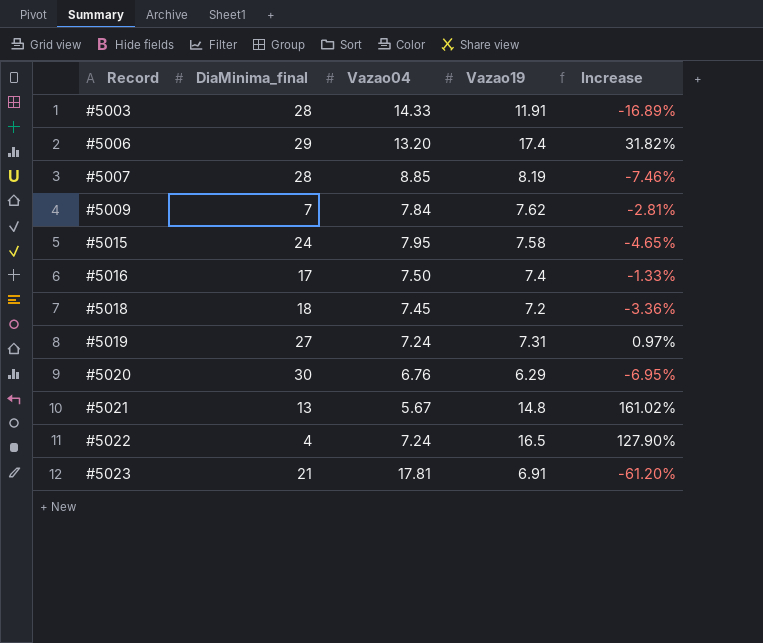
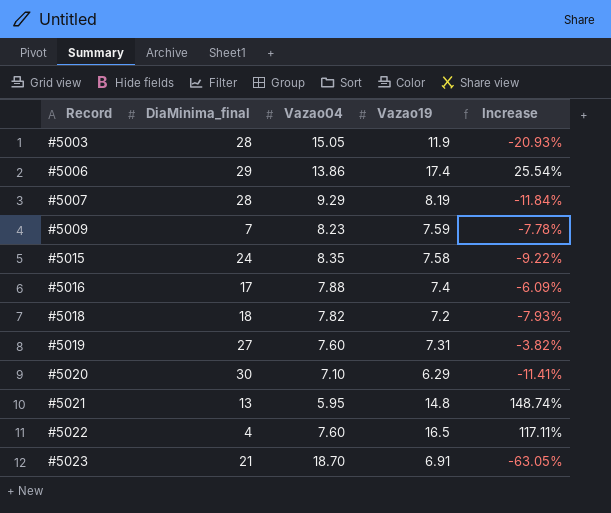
#5003 | Vazao04: 14.33 -> 15.05
#5003 | Vazao19: 11.91 -> 11.9
#5003 | Increase: -16.89% -> -20.93%
#5006 | Vazao04: 13.20 -> 13.86
#5006 | Increase: 31.82% -> 25.54%
#5007 | Vazao04: 8.85 -> 9.29
#5007 | Increase: -7.46% -> -11.84%
#5009 | Vazao04: 7.84 -> 8.23
#5009 | Vazao19: 7.62 -> 7.59
#5009 | Increase: -2.81% -> -7.78%
#5015 | Vazao04: 7.95 -> 8.35
#5015 | Increase: -4.65% -> -9.22%
#5016 | Vazao04: 7.50 -> 7.88
#5016 | Increase: -1.33% -> -6.09%
#5018 | Vazao04: 7.45 -> 7.82
#5018 | Increase: -3.36% -> -7.93%
#5019 | Vazao04: 7.24 -> 7.60
#5019 | Increase: 0.97% -> -3.82%
#5020 | Vazao04: 6.76 -> 7.10
#5020 | Increase: -6.95% -> -11.41%
#5021 | Vazao04: 5.67 -> 5.95
#5021 | Increase: 161.02% -> 148.74%
#5022 | Vazao04: 7.24 -> 7.60
#5022 | Increase: 127.90% -> 117.11%
#5023 | Vazao04: 17.81 -> 18.70
#5023 | Increase: -61.20% -> -63.05%

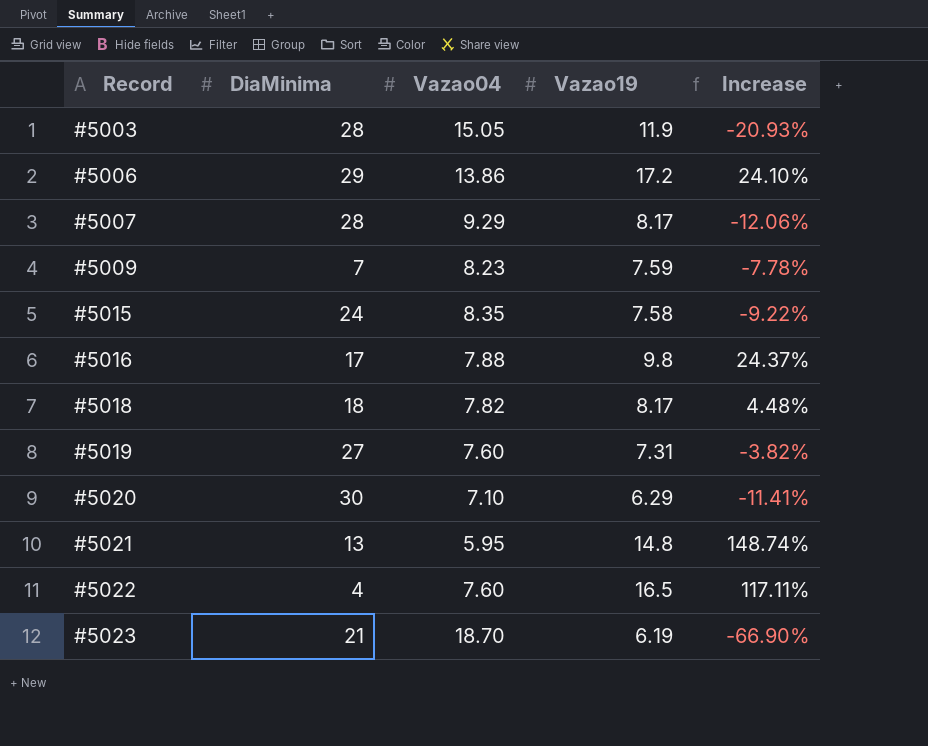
column name: DiaMinima_final -> DiaMinima
#5006 | Vazao19: 17.4 -> 17.2
#5006 | Increase: 25.54% -> 24.10%
#5007 | Vazao19: 8.19 -> 8.17
#5007 | Increase: -11.84% -> -12.06%
#5016 | Vazao19: 7.4 -> 9.8
#5016 | Increase: -6.09% -> 24.37%
#5018 | Vazao19: 7.2 -> 8.17
#5018 | Increase: -7.93% -> 4.48%
#5023 | Vazao19: 6.91 -> 6.19
#5023 | Increase: -63.05% -> -66.90%

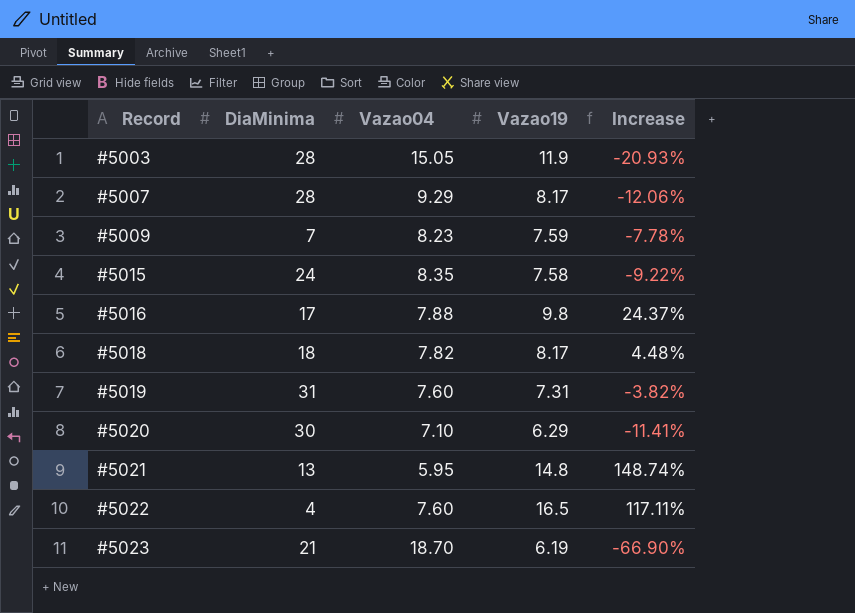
row #5006: 29 | 13.86 | 17.2 | 24.10% -> none
#5019 | DiaMinima: 27 -> 31

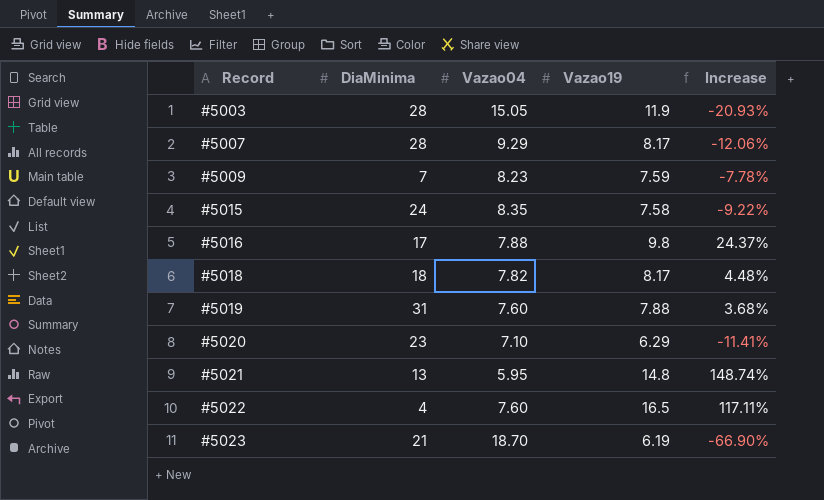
#5019 | Vazao19: 7.31 -> 7.88
#5019 | Increase: -3.82% -> 3.68%
#5020 | DiaMinima: 30 -> 23

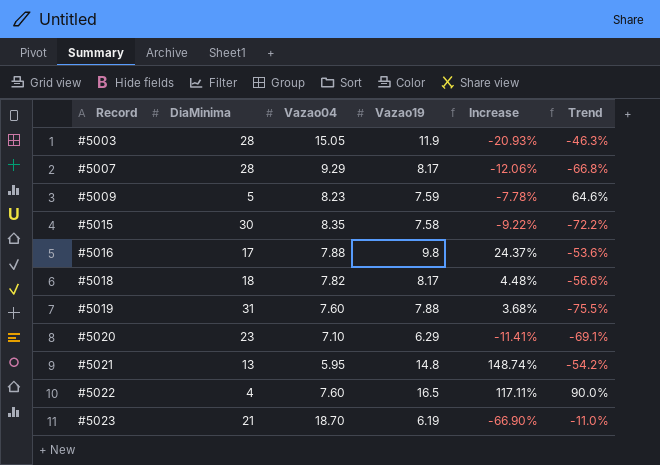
column Trend | formula: none -> ([Vazao04] - [DiaMinima]) / [DiaMinima]
#5009 | DiaMinima: 7 -> 5
#5015 | DiaMinima: 24 -> 30

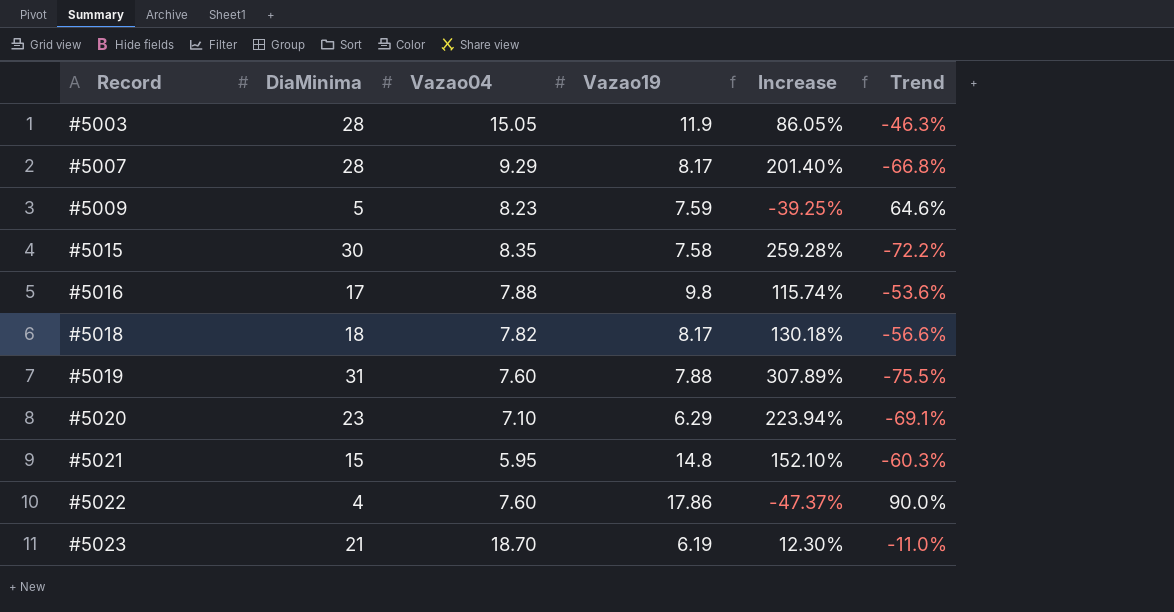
column Increase | formula: ([Vazao19] - [Vazao04]) / [Vazao04] -> ([DiaMinima] - [Vazao04]) / [Vazao04]
#5021 | DiaMinima: 13 -> 15
#5021 | Trend: -54.2% -> -60.3%
#5022 | Vazao19: 16.5 -> 17.86

